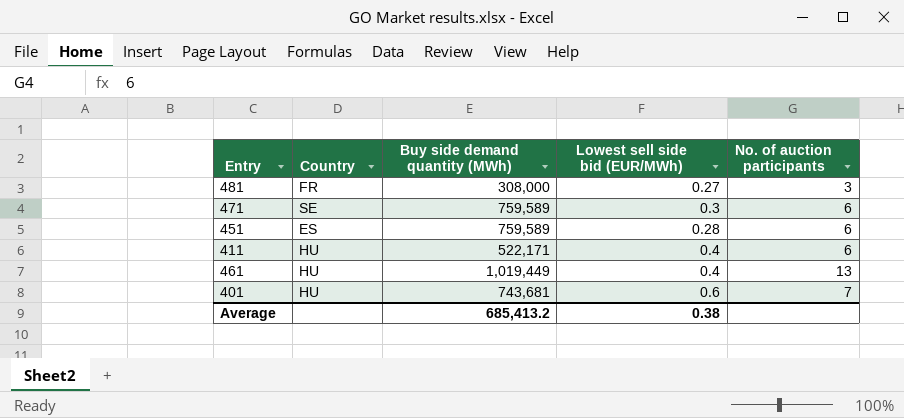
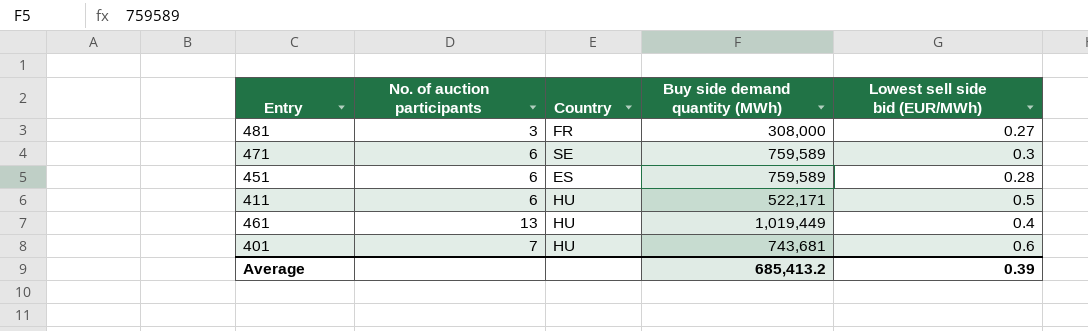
column No. of auction participants | position: 5 -> 2
411 | Lowest sell side bid (EUR/MWh): 0.4 -> 0.5
Average | Lowest sell side bid (EUR/MWh): 0.38 -> 0.39

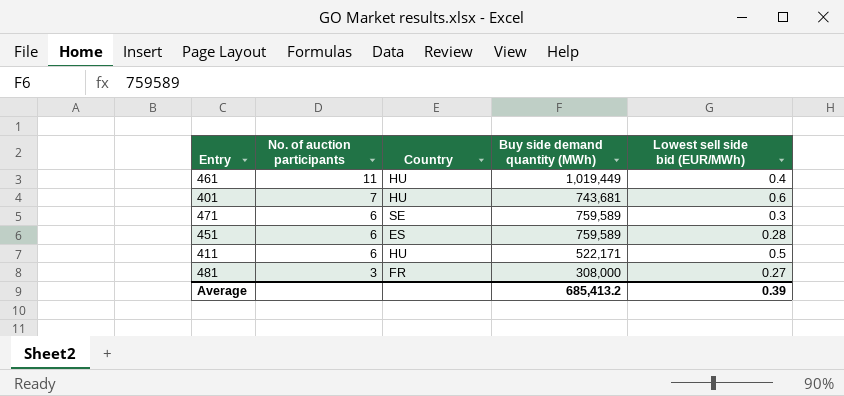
row order: none -> No. of auction participants descending
461 | No. of auction participants: 13 -> 11

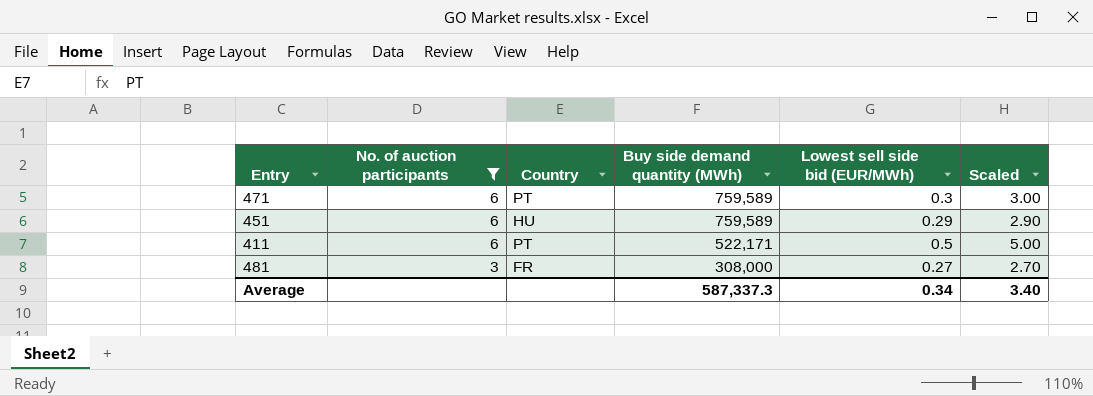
filter: none -> No. of auction participants <= 6
column Scaled | formula: none -> [Lowest sell side bid (EUR/MWh)] * 10
471 | Country: SE -> PT
451 | Country: ES -> HU
451 | Lowest sell side bid (EUR/MWh): 0.28 -> 0.29
411 | Country: HU -> PT
Average | Buy side demand quantity (MWh): 685,413.2 -> 587,337.3
Average | Lowest sell side bid (EUR/MWh): 0.39 -> 0.34

